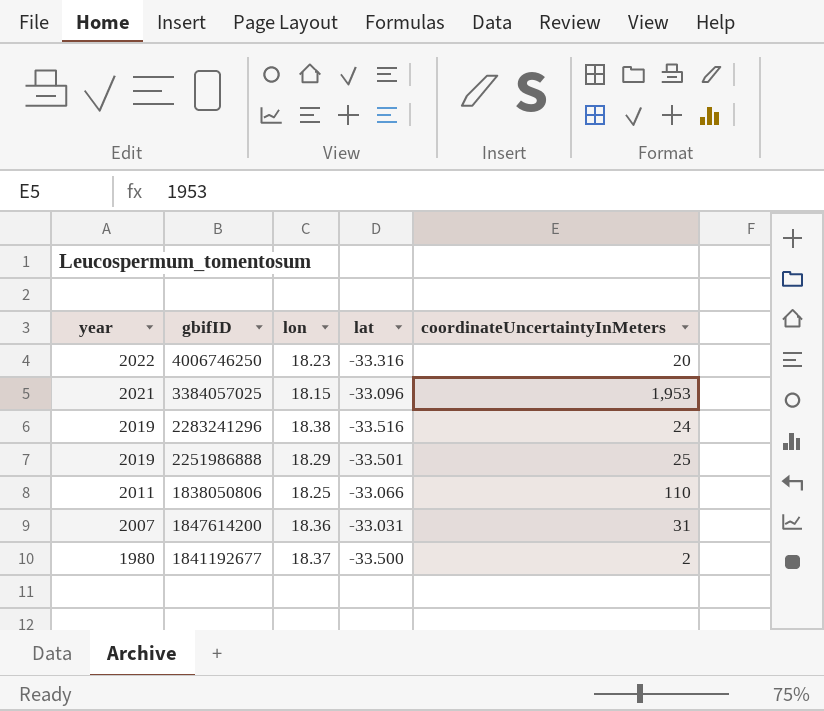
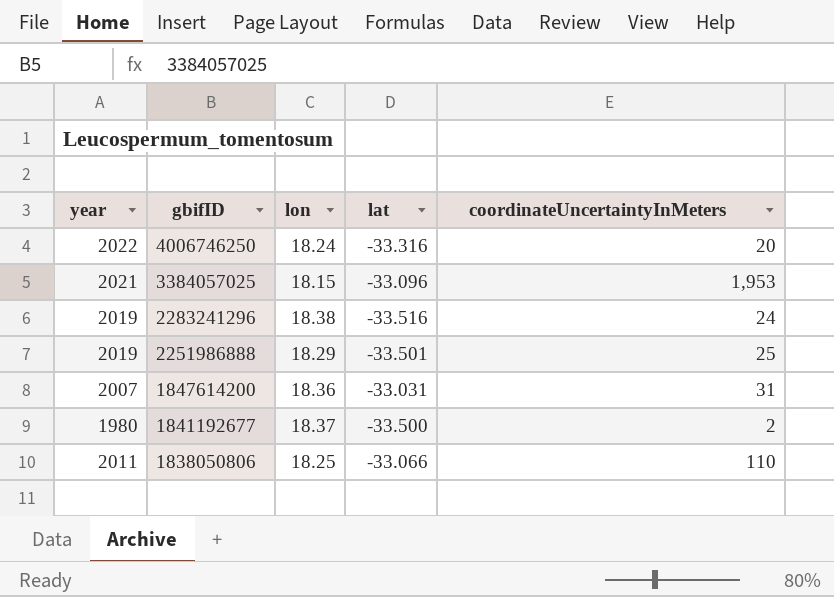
row order: year descending -> gbifID descending
4006746250 | lon: 18.23 -> 18.24

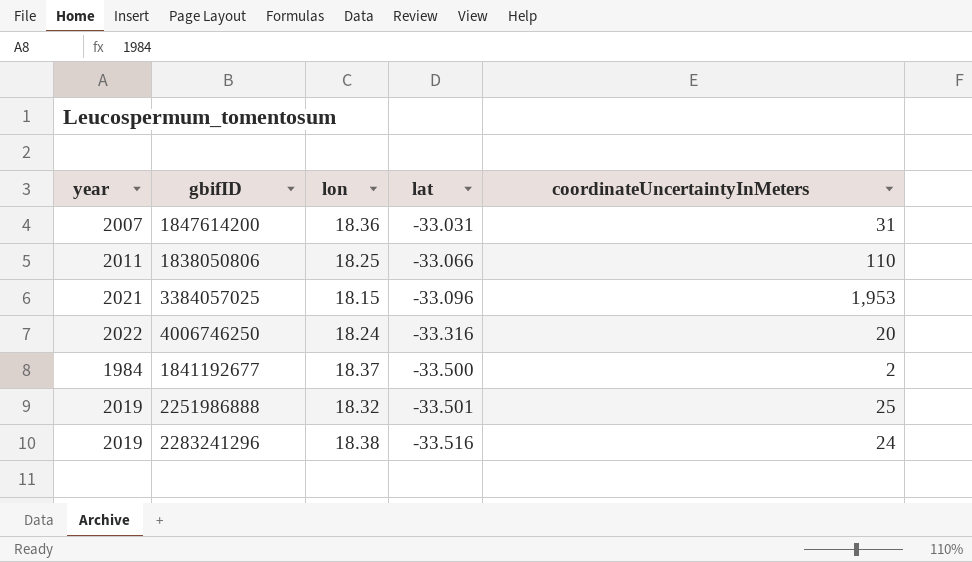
row order: gbifID descending -> lat descending
1841192677 | year: 1980 -> 1984
2251986888 | lon: 18.29 -> 18.32

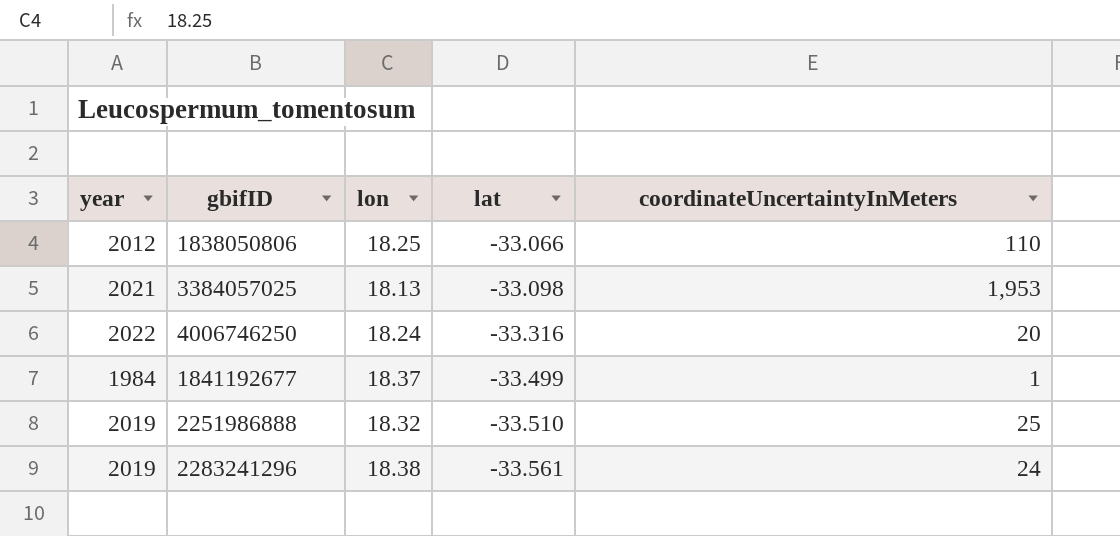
row 1847614200: 2007 | 18.36 | -33.031 | 31 -> none
1838050806 | year: 2011 -> 2012
3384057025 | lon: 18.15 -> 18.13
3384057025 | lat: -33.096 -> -33.098
1841192677 | lat: -33.500 -> -33.499
1841192677 | coordinateUncertaintyInMeters: 2 -> 1
2251986888 | lat: -33.501 -> -33.510
2283241296 | lat: -33.516 -> -33.561

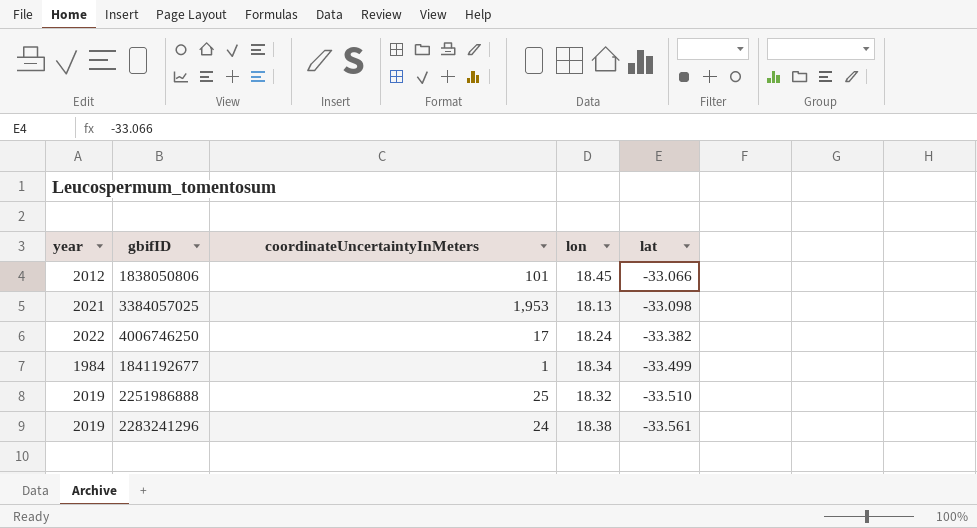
column coordinateUncertaintyInMeters | position: 5 -> 3
1838050806 | coordinateUncertaintyInMeters: 110 -> 101
1838050806 | lon: 18.25 -> 18.45
4006746250 | coordinateUncertaintyInMeters: 20 -> 17
4006746250 | lat: -33.316 -> -33.382
1841192677 | lon: 18.37 -> 18.34

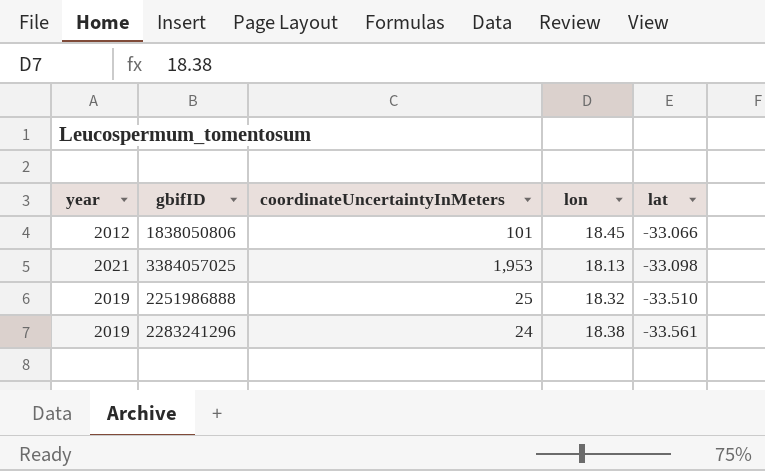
row 4006746250: 2022 | 17 | 18.24 | -33.382 -> none
row 1841192677: 1984 | 1 | 18.34 | -33.499 -> none

